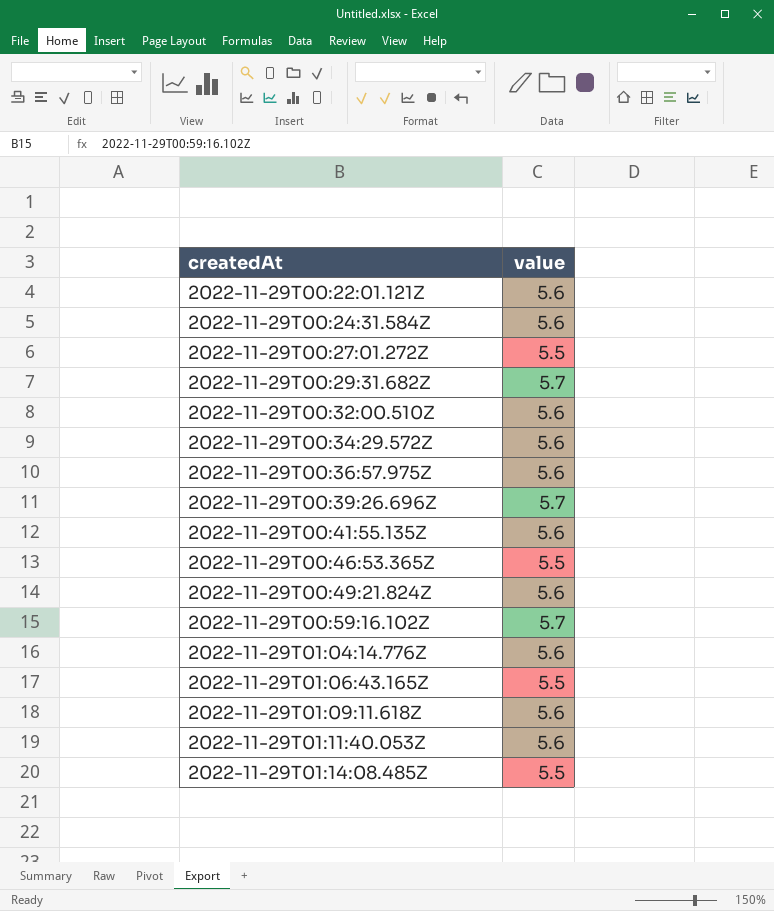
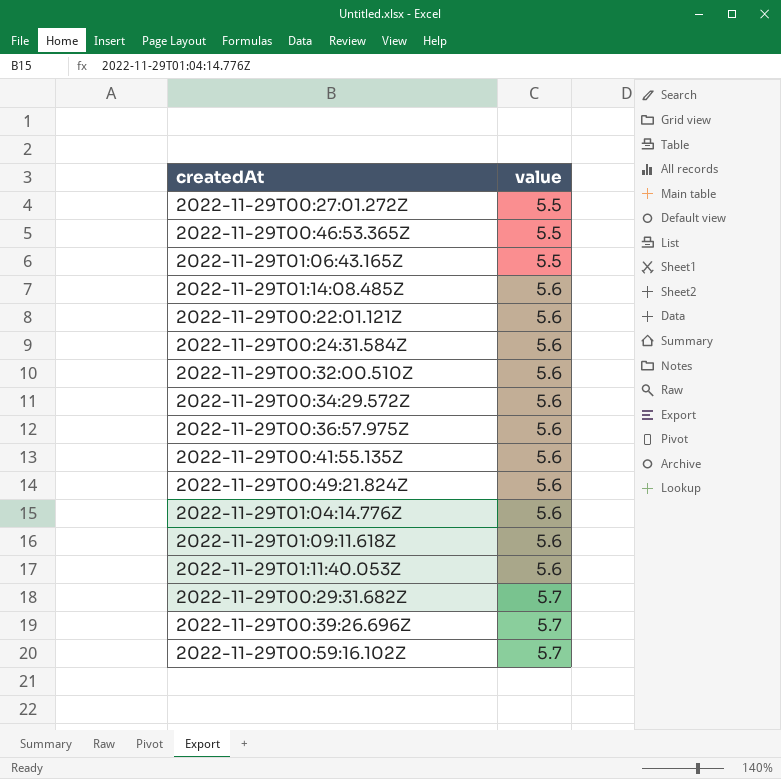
row order: createdAt ascending -> value ascending
2022-11-29T01:14:08.485Z | value: 5.5 -> 5.6

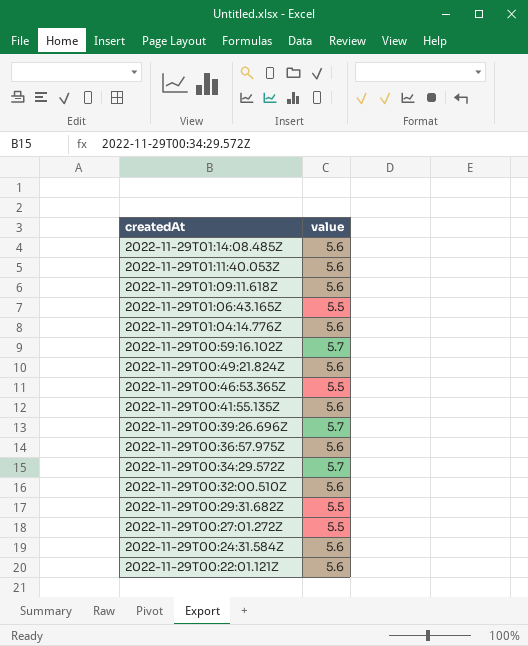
row order: value ascending -> createdAt descending
2022-11-29T00:34:29.572Z | value: 5.6 -> 5.7
2022-11-29T00:29:31.682Z | value: 5.7 -> 5.5

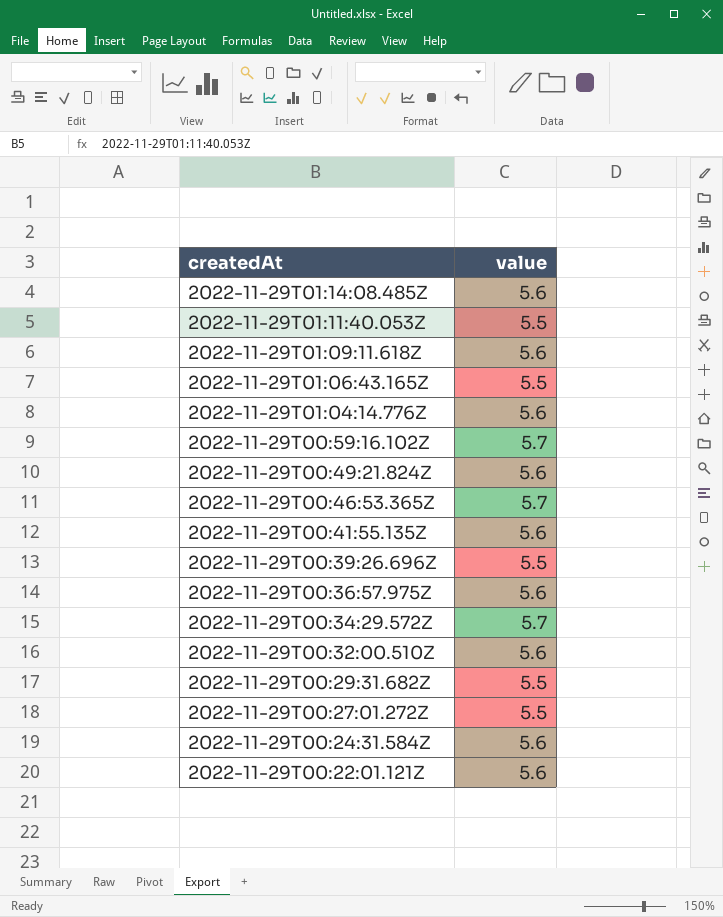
2022-11-29T01:11:40.053Z | value: 5.6 -> 5.5
2022-11-29T00:46:53.365Z | value: 5.5 -> 5.7
2022-11-29T00:39:26.696Z | value: 5.7 -> 5.5

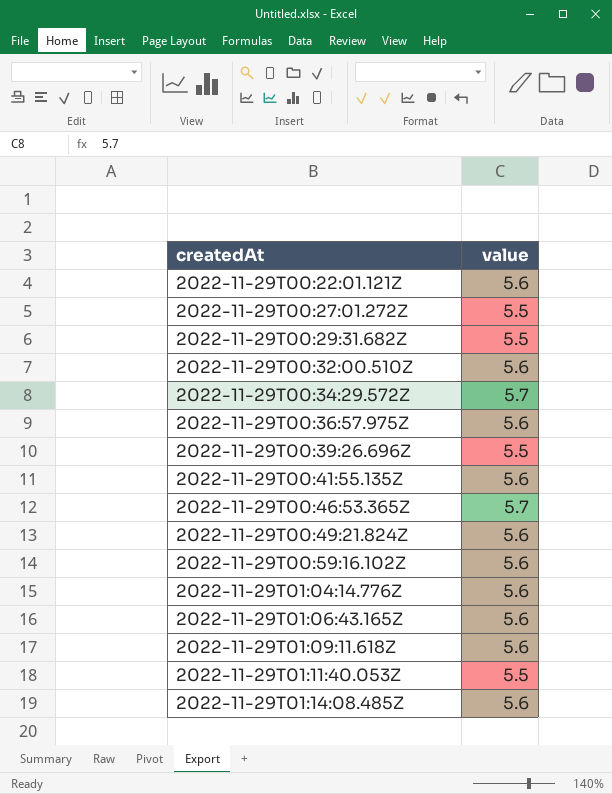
row order: createdAt descending -> createdAt ascending
row 2022-11-29T00:24:31.584Z: 5.6 -> none
2022-11-29T00:59:16.102Z | value: 5.7 -> 5.6
2022-11-29T01:06:43.165Z | value: 5.5 -> 5.6

